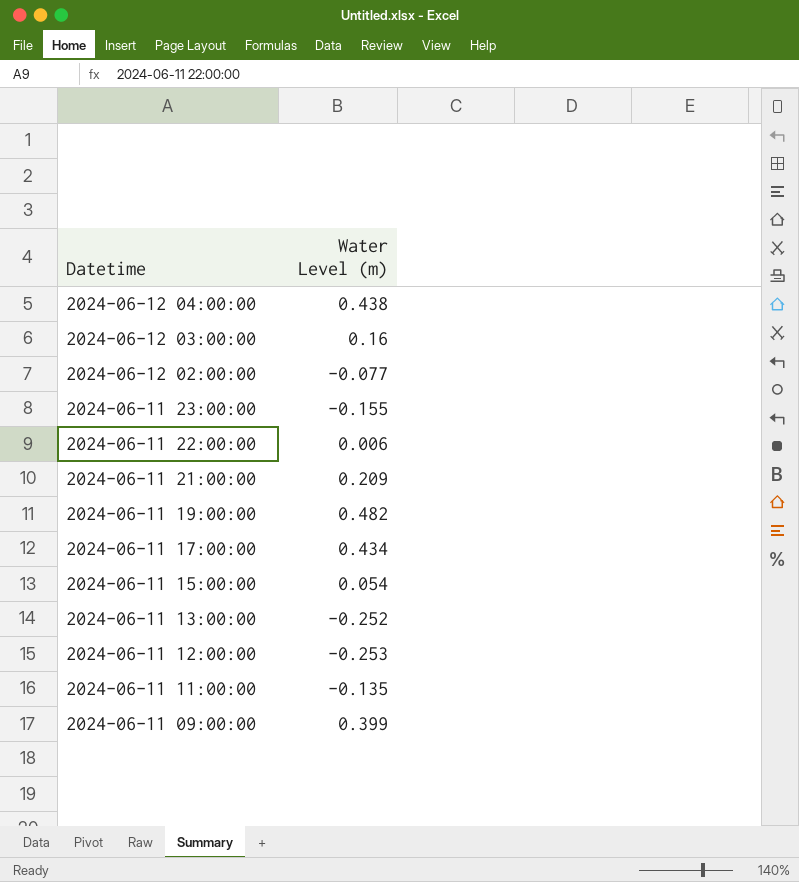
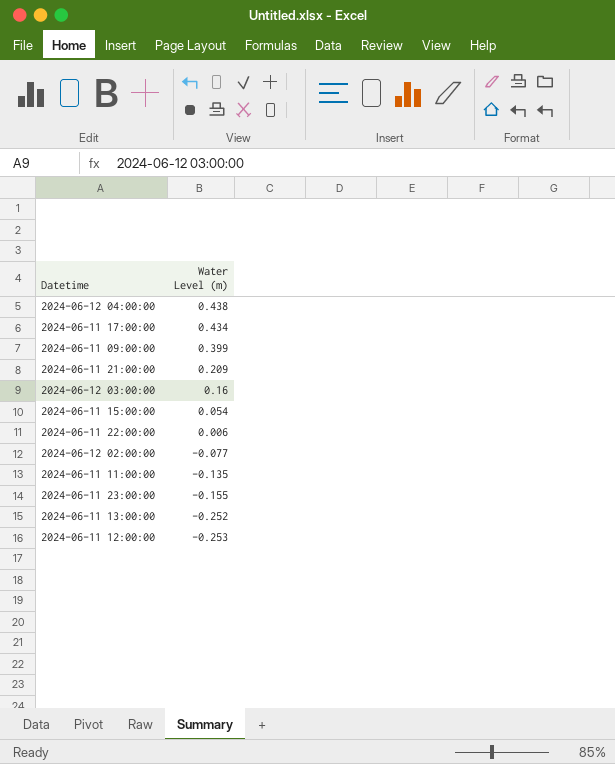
row order: Datetime descending -> Water Level (m) descending
row 2024-06-11 19:00:00: 0.482 -> none

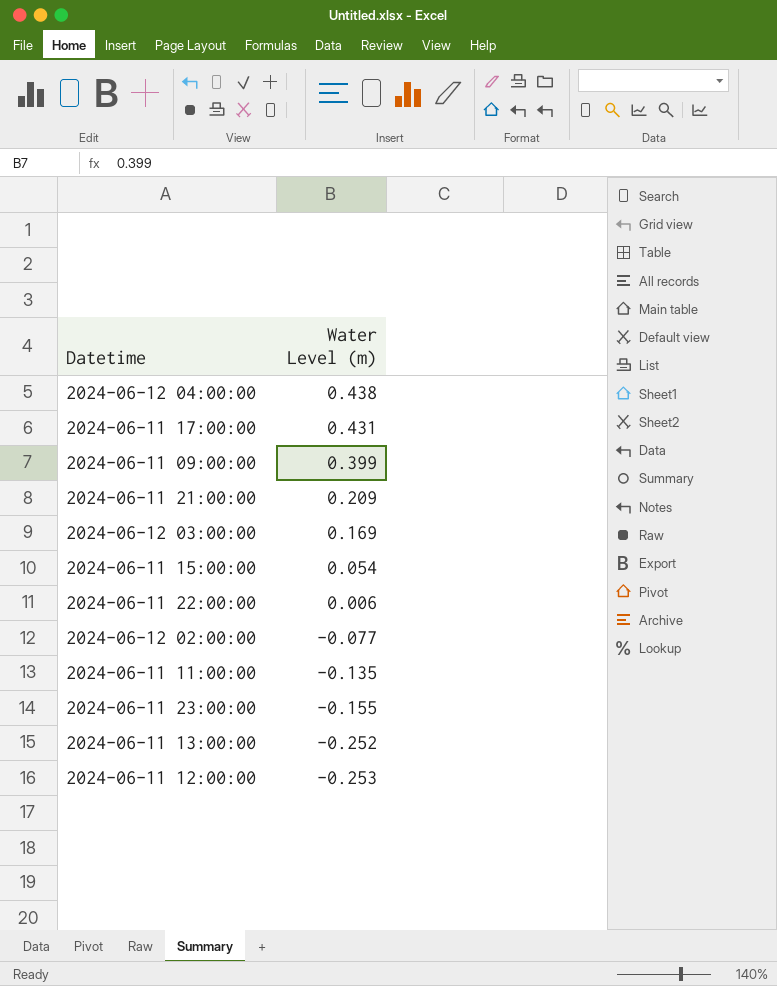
2024-06-11 17:00:00 | Water Level (m): 0.434 -> 0.431
2024-06-12 03:00:00 | Water Level (m): 0.16 -> 0.169

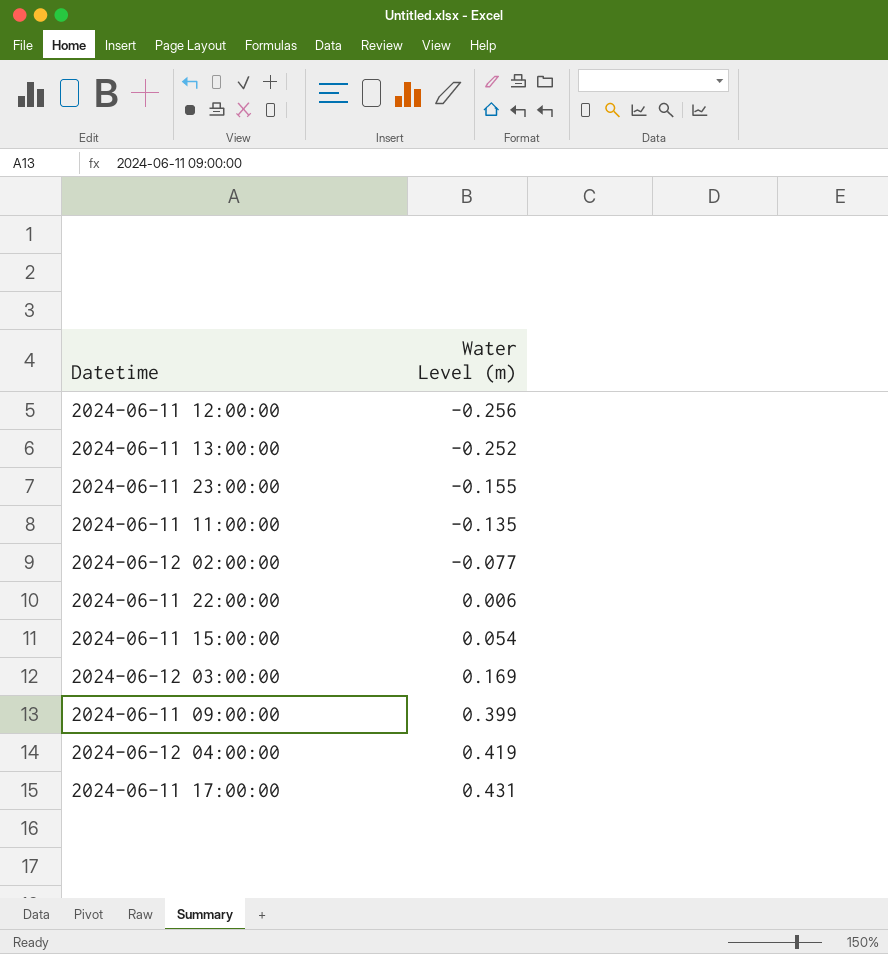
row order: Water Level (m) descending -> Water Level (m) ascending
row 2024-06-11 21:00:00: 0.209 -> none
2024-06-11 12:00:00 | Water Level (m): -0.253 -> -0.256
2024-06-12 04:00:00 | Water Level (m): 0.438 -> 0.419

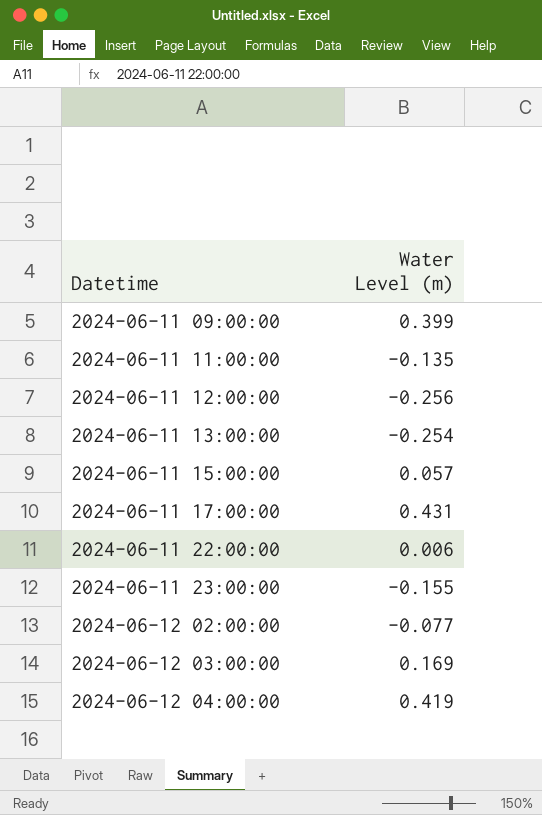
row order: Water Level (m) ascending -> Datetime ascending
2024-06-11 13:00:00 | Water Level (m): -0.252 -> -0.254
2024-06-11 15:00:00 | Water Level (m): 0.054 -> 0.057

